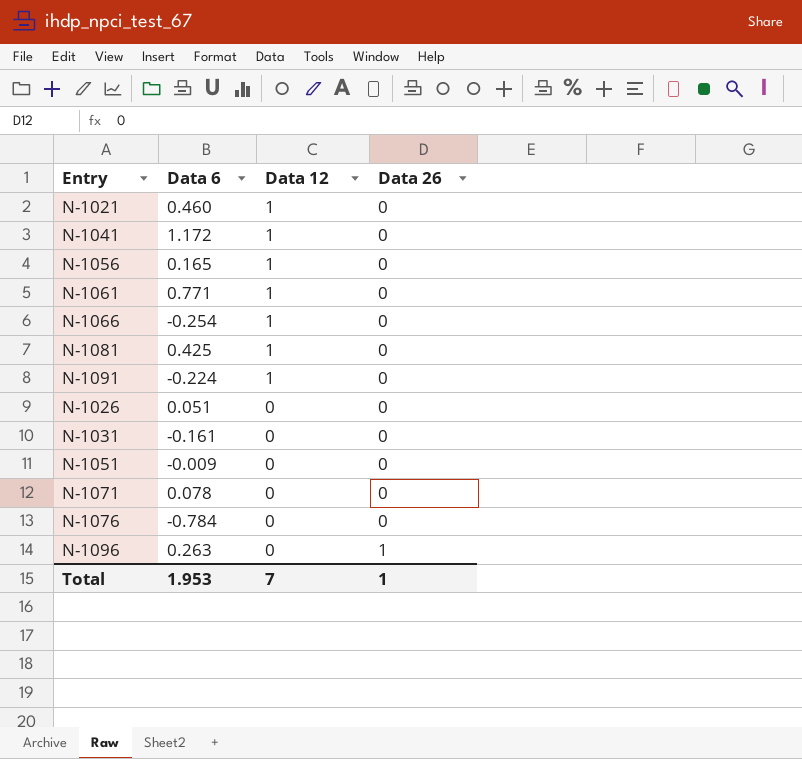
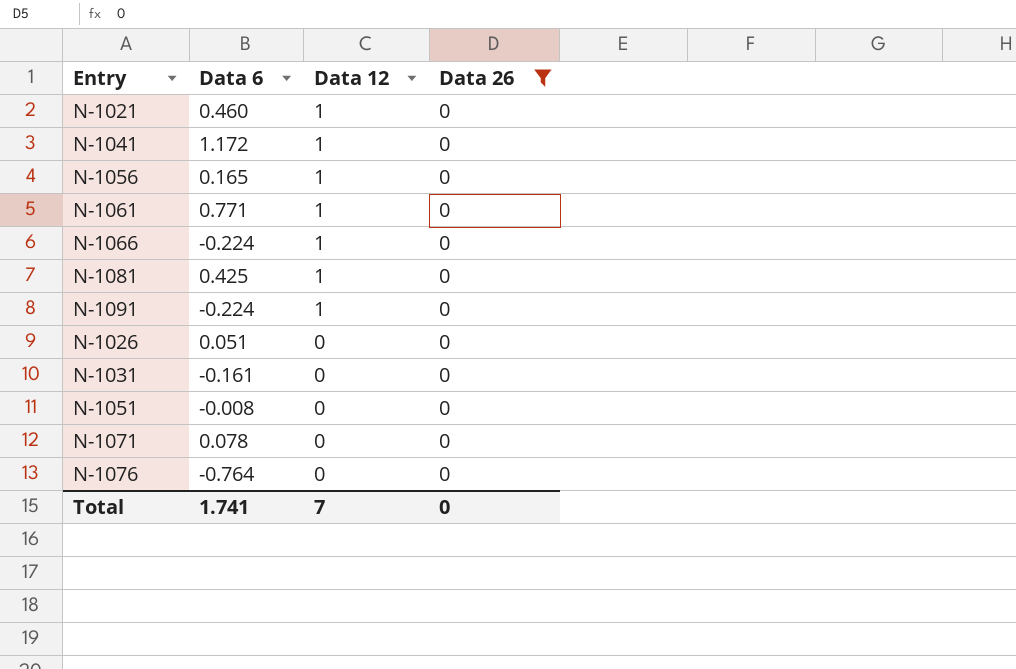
filter: none -> Data 26 = 0
N-1066 | Data 6: -0.254 -> -0.224
N-1051 | Data 6: -0.009 -> -0.008
N-1076 | Data 6: -0.784 -> -0.764
Total | Data 6: 1.953 -> 1.741
Total | Data 26: 1 -> 0

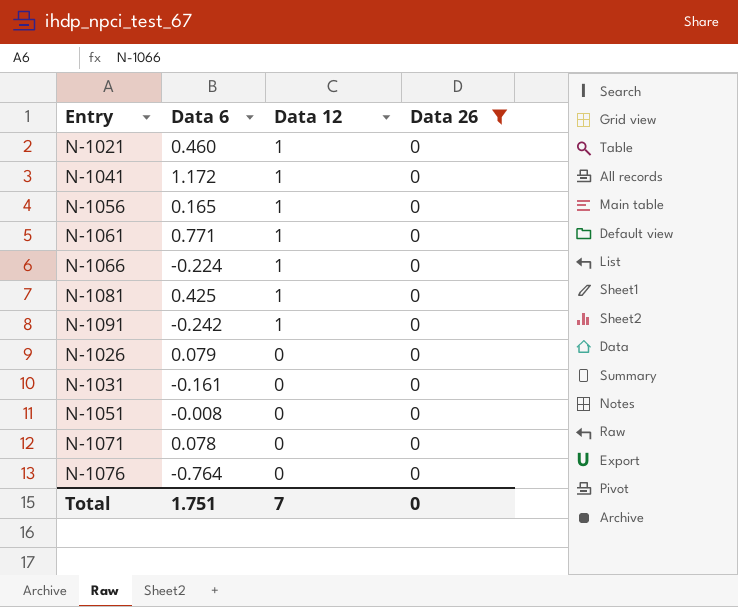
N-1091 | Data 6: -0.224 -> -0.242
N-1026 | Data 6: 0.051 -> 0.079
Total | Data 6: 1.741 -> 1.751

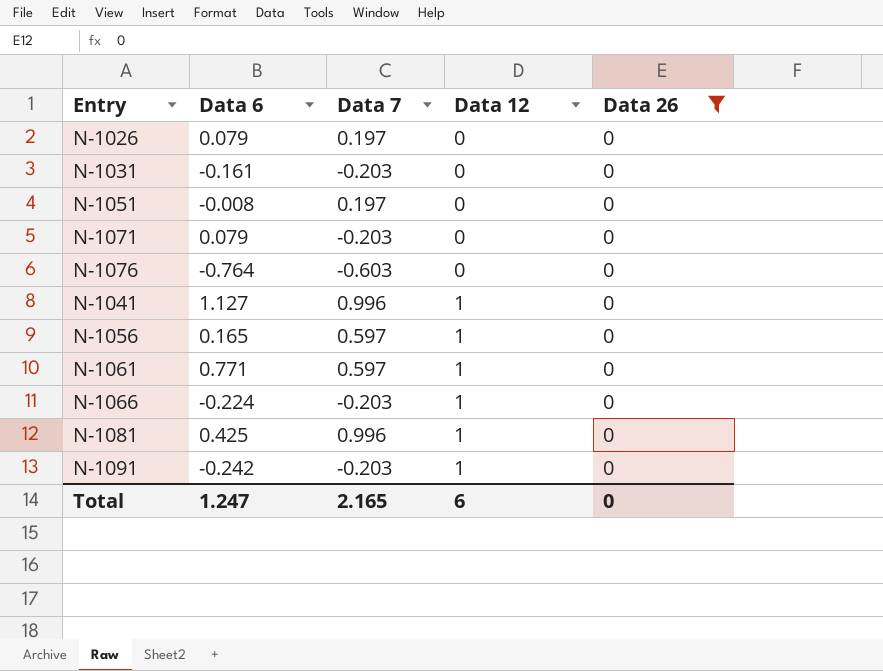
row order: Data 12 descending -> Data 12 ascending
column Data 7 | position: none -> 3
row N-1021: 0.460 | 1 | 0 -> none
N-1071 | Data 6: 0.078 -> 0.079
N-1041 | Data 6: 1.172 -> 1.127
Total | Data 6: 1.751 -> 1.247
Total | Data 12: 7 -> 6

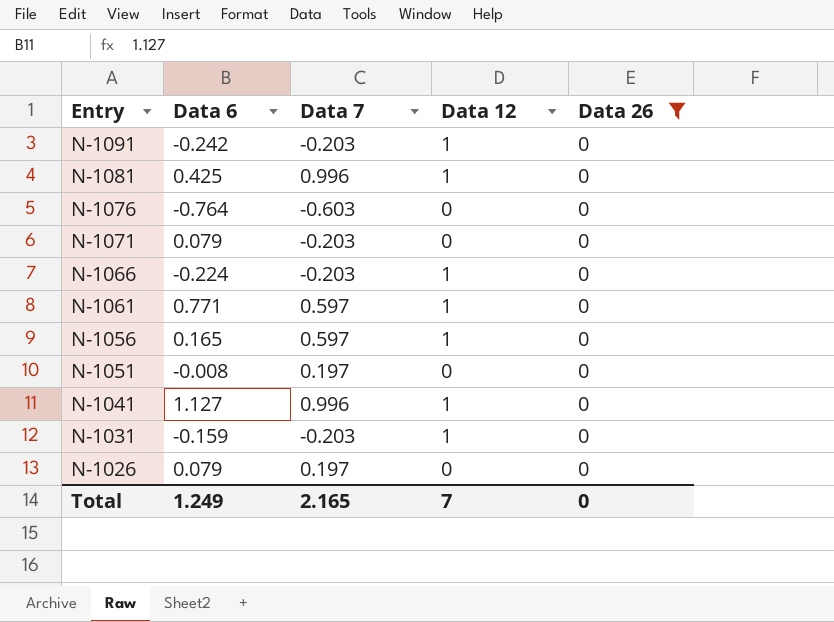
row order: Data 12 ascending -> Entry descending
N-1031 | Data 6: -0.161 -> -0.159
N-1031 | Data 12: 0 -> 1
Total | Data 6: 1.247 -> 1.249
Total | Data 12: 6 -> 7

